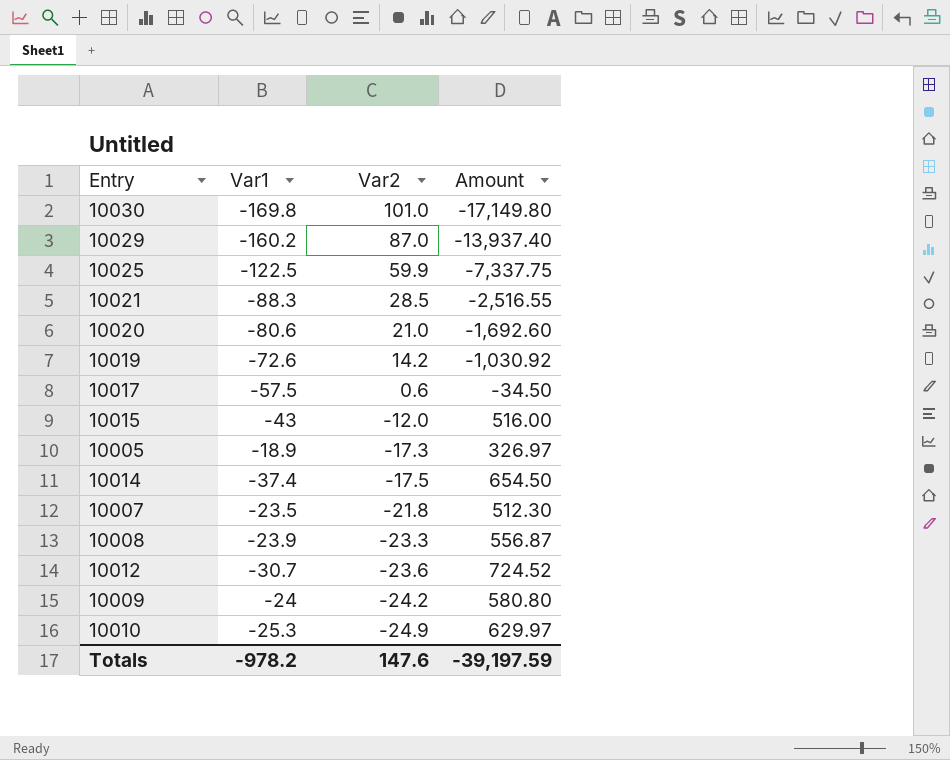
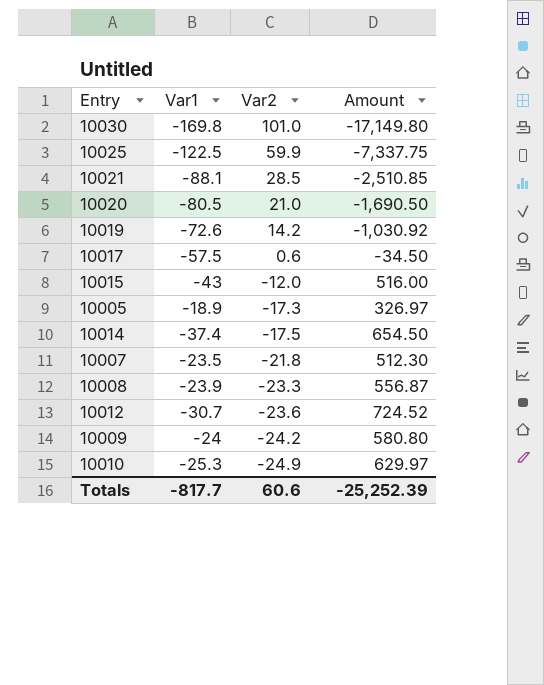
row 10029: -160.2 | 87.0 | -13,937.40 -> none
10021 | Var1: -88.3 -> -88.1
10021 | Amount: -2,516.55 -> -2,510.85
10020 | Var1: -80.6 -> -80.5
10020 | Amount: -1,692.60 -> -1,690.50
Totals | Var1: -978.2 -> -817.7
Totals | Var2: 147.6 -> 60.6
Totals | Amount: -39,197.59 -> -25,252.39

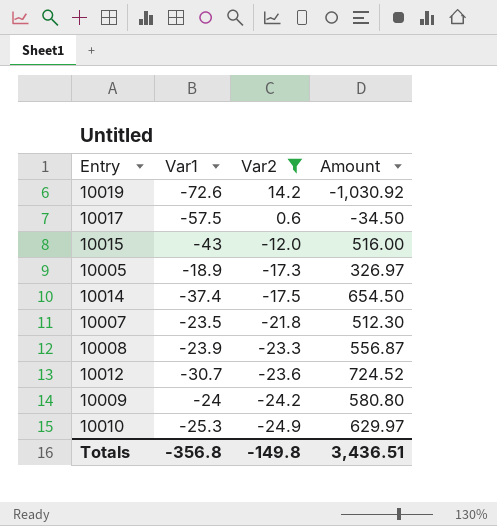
filter: none -> Var2 <= 14.2
Totals | Var1: -817.7 -> -356.8
Totals | Var2: 60.6 -> -149.8
Totals | Amount: -25,252.39 -> 3,436.51

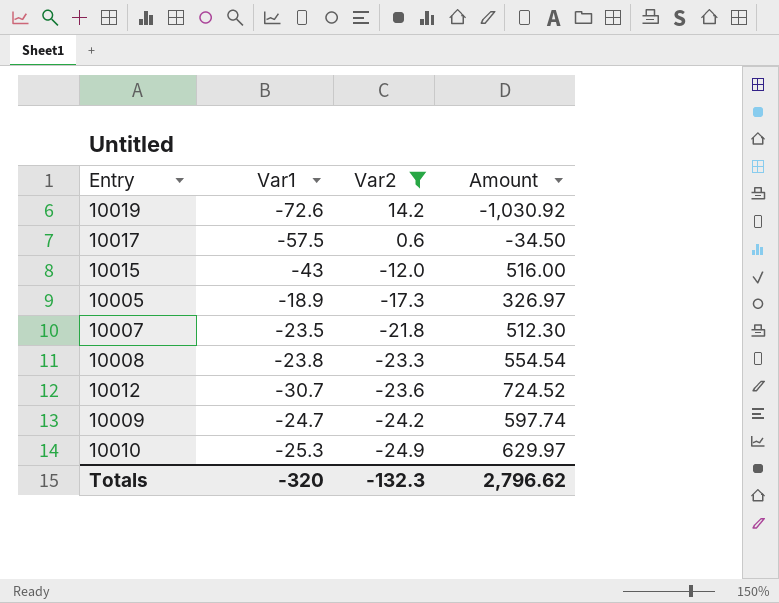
row 10014: -37.4 | -17.5 | 654.50 -> none
10008 | Var1: -23.9 -> -23.8
10008 | Amount: 556.87 -> 554.54
10009 | Var1: -24 -> -24.7
10009 | Amount: 580.80 -> 597.74
Totals | Var1: -356.8 -> -320
Totals | Var2: -149.8 -> -132.3
Totals | Amount: 3,436.51 -> 2,796.62

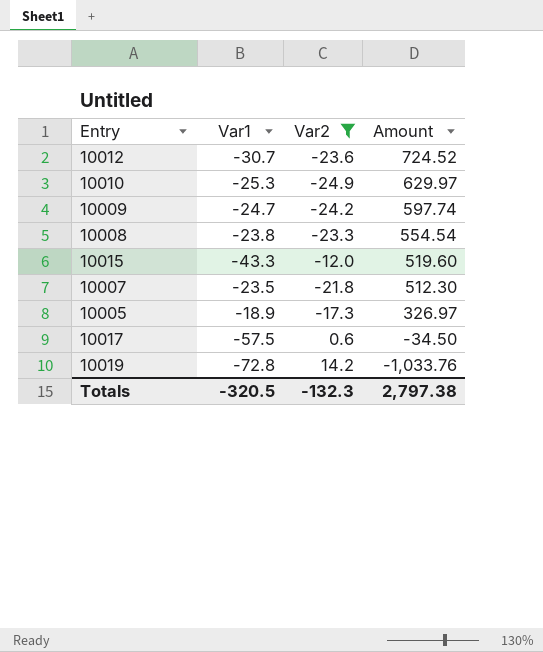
row order: Var2 descending -> Amount descending
10015 | Var1: -43 -> -43.3
10015 | Amount: 516.00 -> 519.60
10019 | Var1: -72.6 -> -72.8
10019 | Amount: -1,030.92 -> -1,033.76
Totals | Var1: -320 -> -320.5
Totals | Amount: 2,796.62 -> 2,797.38

